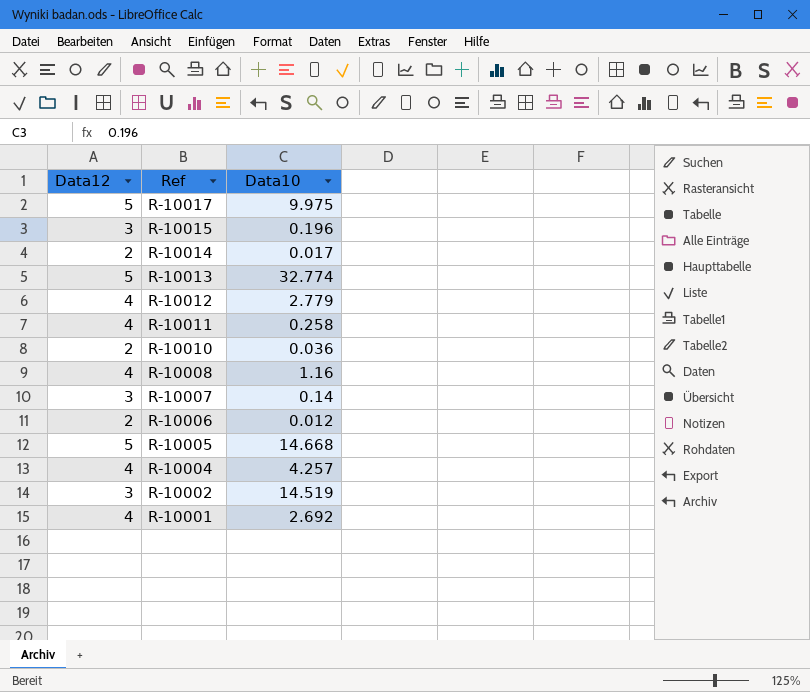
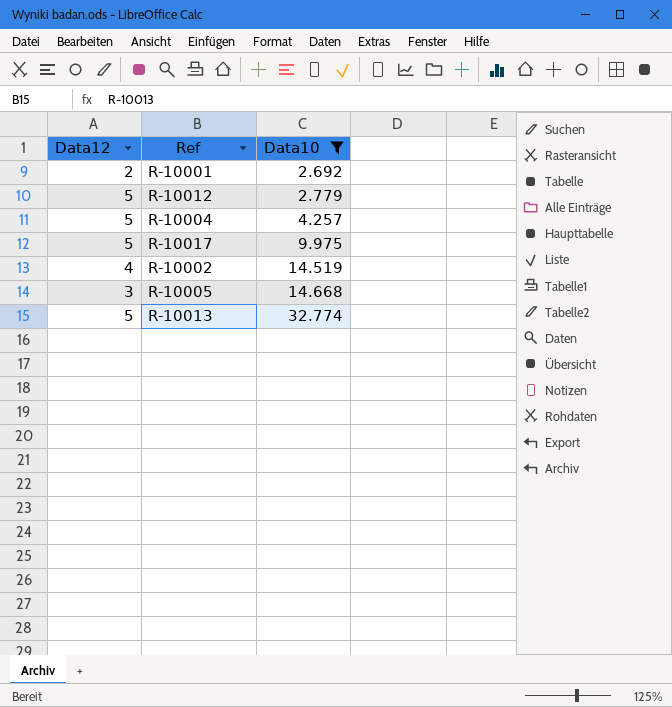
filter: none -> Data10 >= 2.692
row order: Ref descending -> Data10 ascending
R-10001 | Data12: 4 -> 2
R-10012 | Data12: 4 -> 5
R-10004 | Data12: 4 -> 5
R-10002 | Data12: 3 -> 4
R-10005 | Data12: 5 -> 3

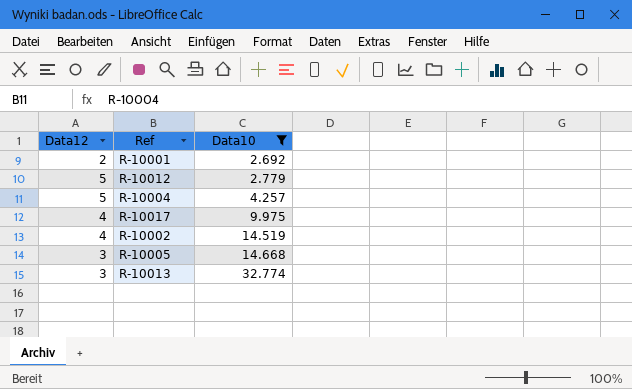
R-10017 | Data12: 5 -> 4
R-10013 | Data12: 5 -> 3

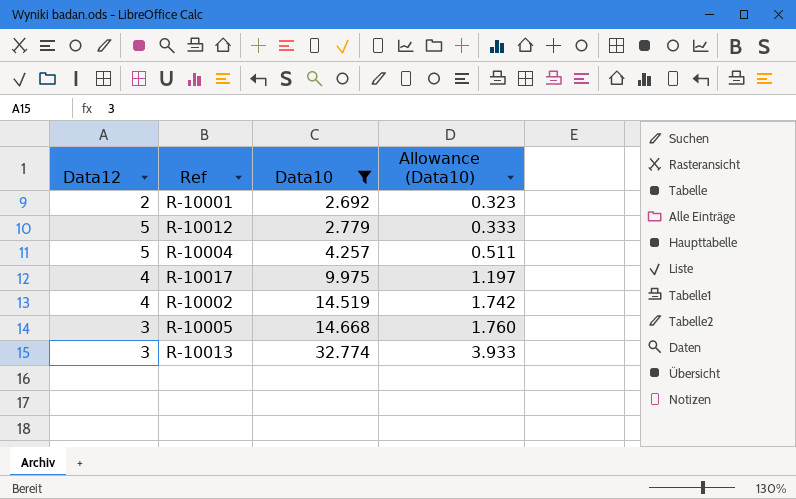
column Allowance (Data10) | formula: none -> [Data10] * 0.12

